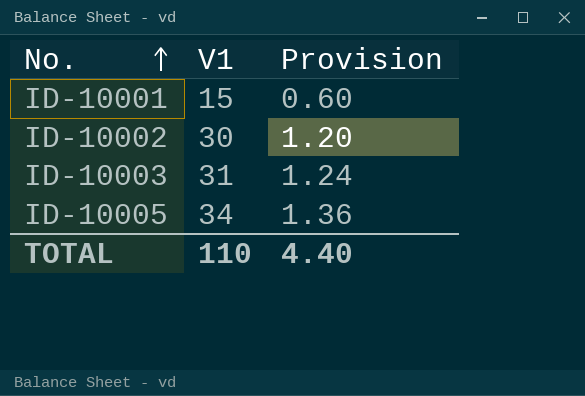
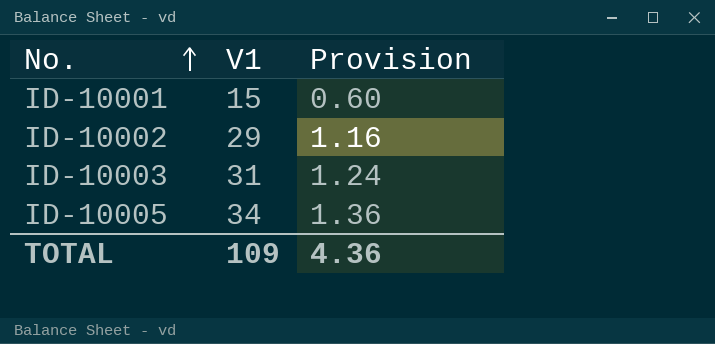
ID-10002 | V1: 30 -> 29
ID-10002 | Provision: 1.20 -> 1.16
TOTAL | V1: 110 -> 109
TOTAL | Provision: 4.40 -> 4.36

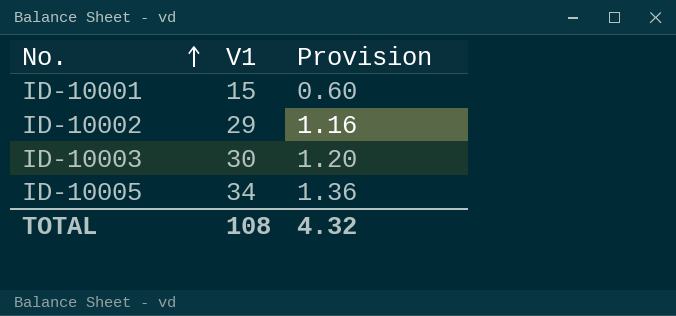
ID-10003 | V1: 31 -> 30
ID-10003 | Provision: 1.24 -> 1.20
TOTAL | V1: 109 -> 108
TOTAL | Provision: 4.36 -> 4.32

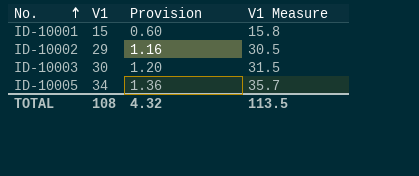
column V1 Measure | formula: none -> [V1] * 1.05

